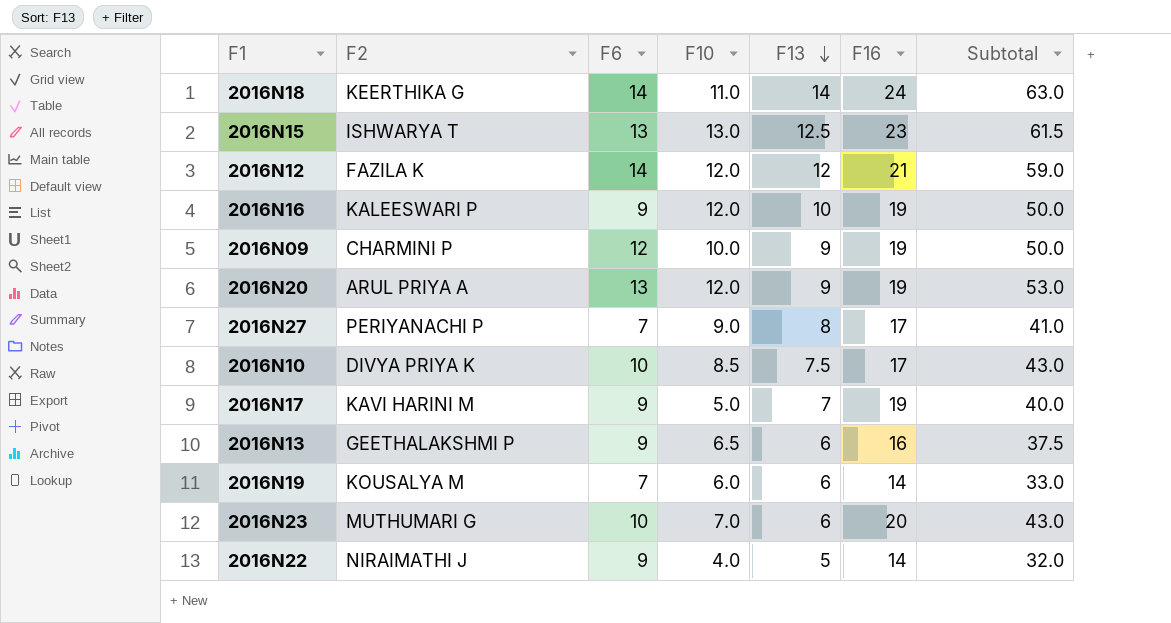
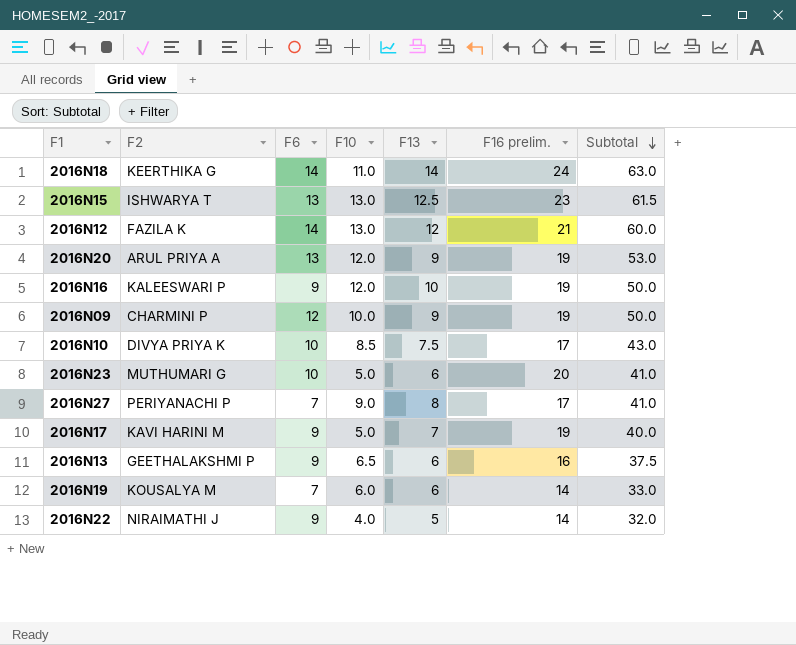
row order: F13 descending -> Subtotal descending
column name: F16 -> F16 prelim.
2016N12 | F10: 12.0 -> 13.0
2016N12 | Subtotal: 59.0 -> 60.0
2016N23 | F10: 7.0 -> 5.0
2016N23 | Subtotal: 43.0 -> 41.0

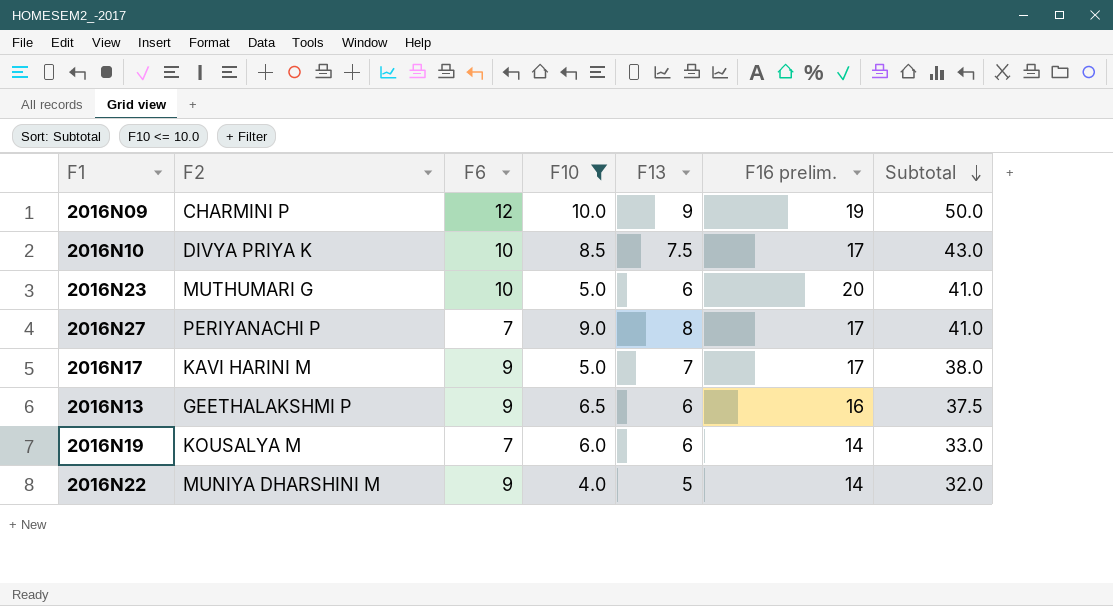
filter: none -> F10 <= 10.0
2016N17 | F16 prelim.: 19 -> 17
2016N17 | Subtotal: 40.0 -> 38.0
2016N22 | F2: NIRAIMATHI J -> MUNIYA DHARSHINI M

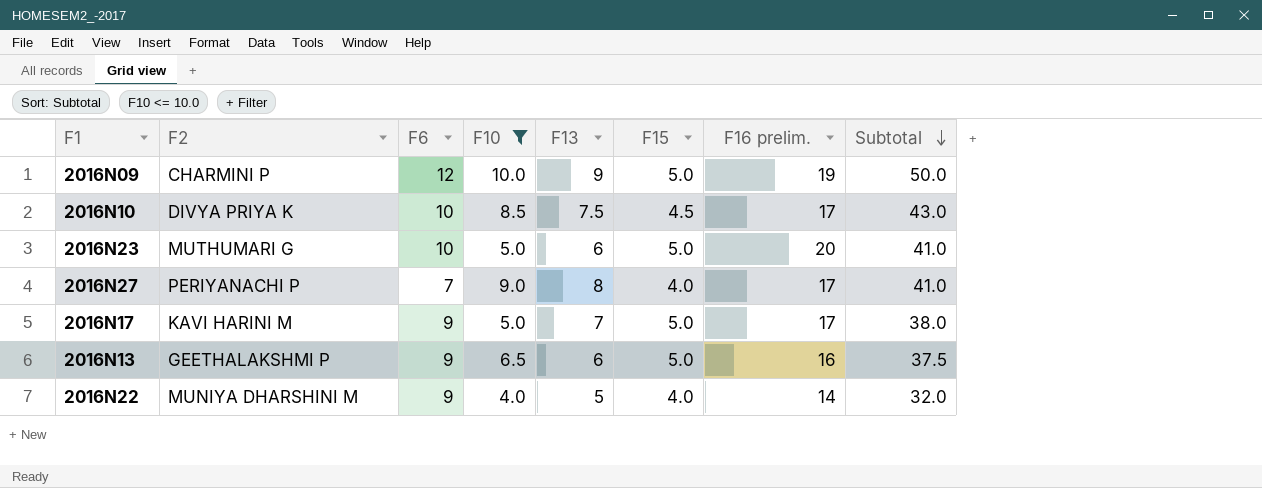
column F15 | position: none -> 6
row 2016N19: KOUSALYA M | 7 | 6.0 | 6 | 14 | 33.0 -> none

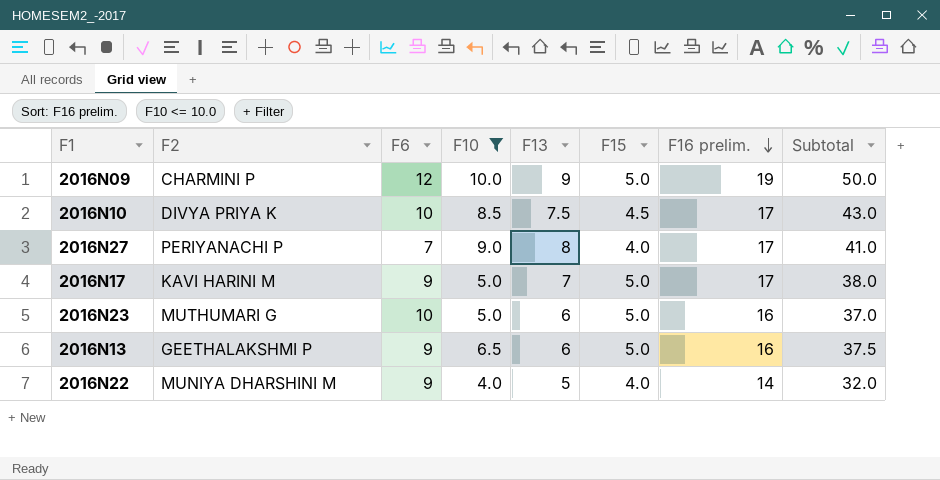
row order: Subtotal descending -> F16 prelim. descending
2016N23 | F16 prelim.: 20 -> 16
2016N23 | Subtotal: 41.0 -> 37.0

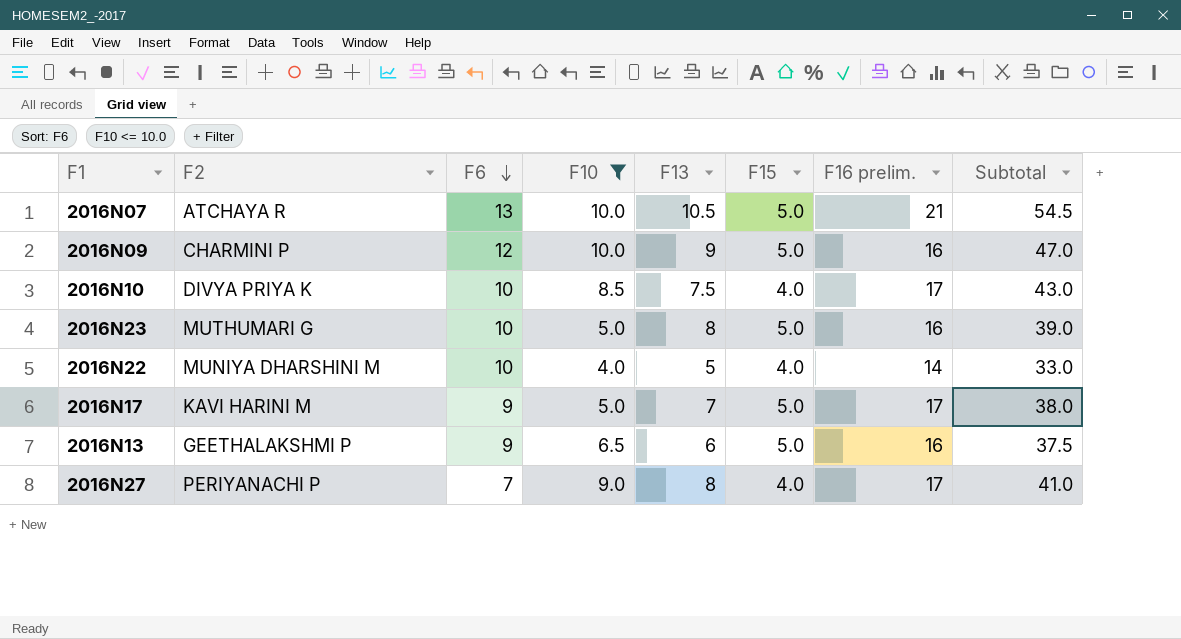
row order: F16 prelim. descending -> F6 descending
row 2016N07: none -> ATCHAYA R | 13 | 10.0 | 10.5 | 5.0 | 21 | 54.5
2016N09 | F16 prelim.: 19 -> 16
2016N09 | Subtotal: 50.0 -> 47.0
2016N10 | F15: 4.5 -> 4.0
2016N23 | F13: 6 -> 8
2016N23 | Subtotal: 37.0 -> 39.0
2016N22 | F6: 9 -> 10
2016N22 | Subtotal: 32.0 -> 33.0

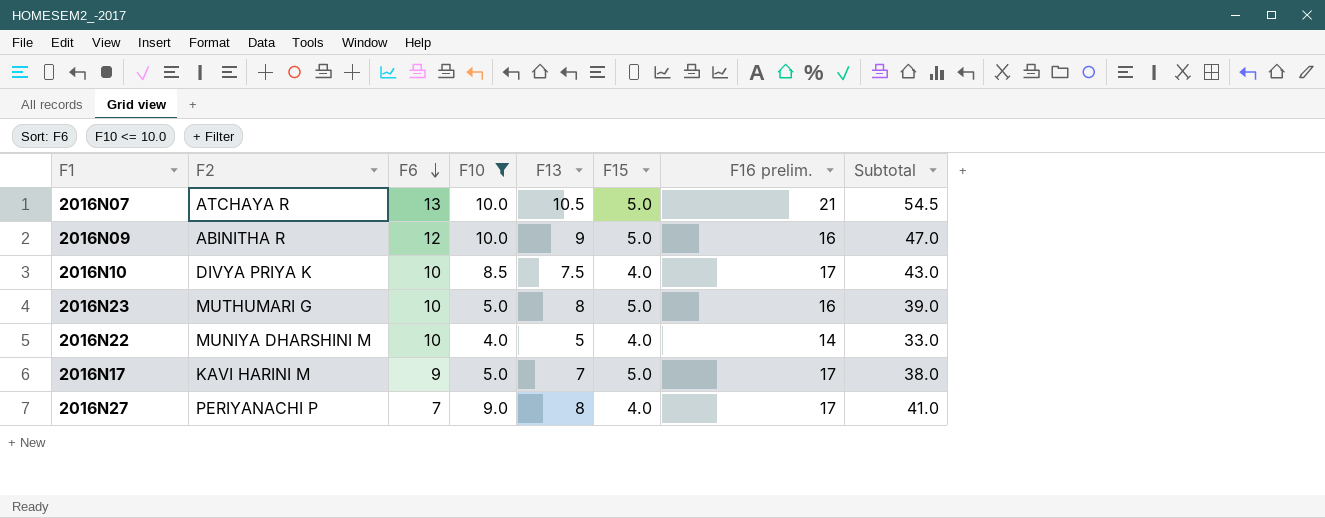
row 2016N13: GEETHALAKSHMI P | 9 | 6.5 | 6 | 5.0 | 16 | 37.5 -> none
2016N09 | F2: CHARMINI P -> ABINITHA R

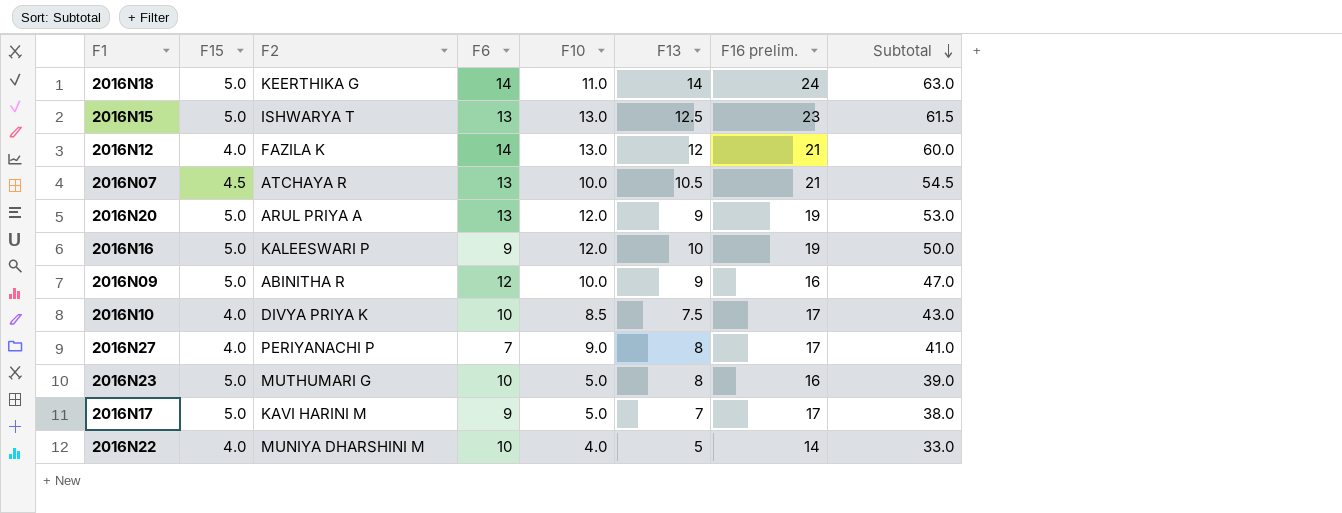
filter: F10 <= 10.0 -> none
row order: F6 descending -> Subtotal descending
column F15 | position: 6 -> 2
2016N07 | F15: 5.0 -> 4.5

